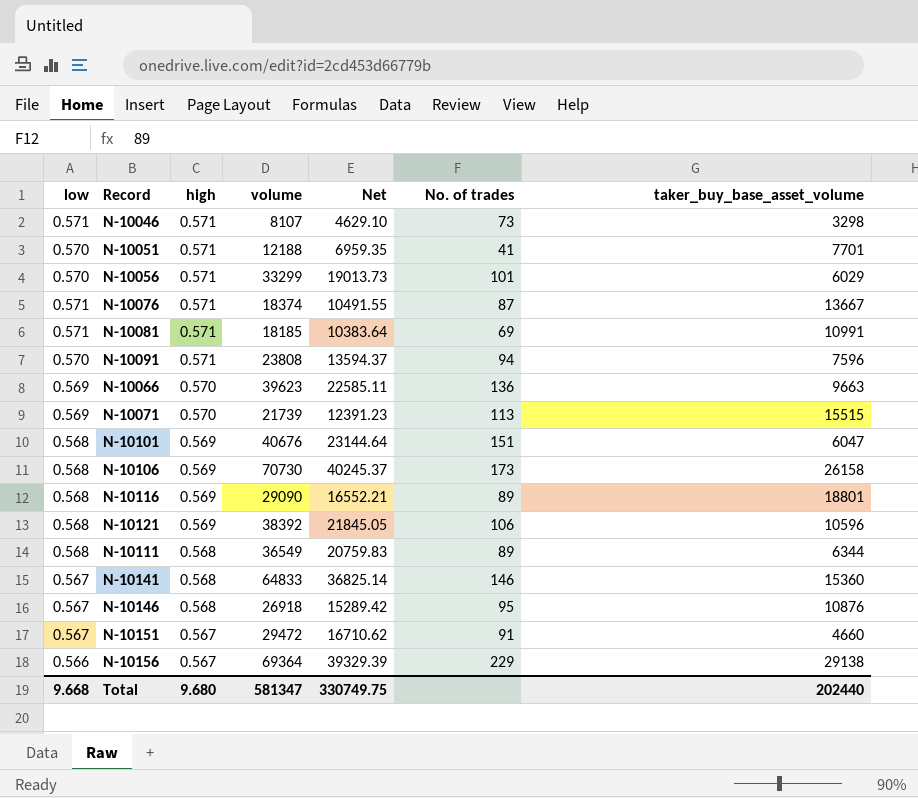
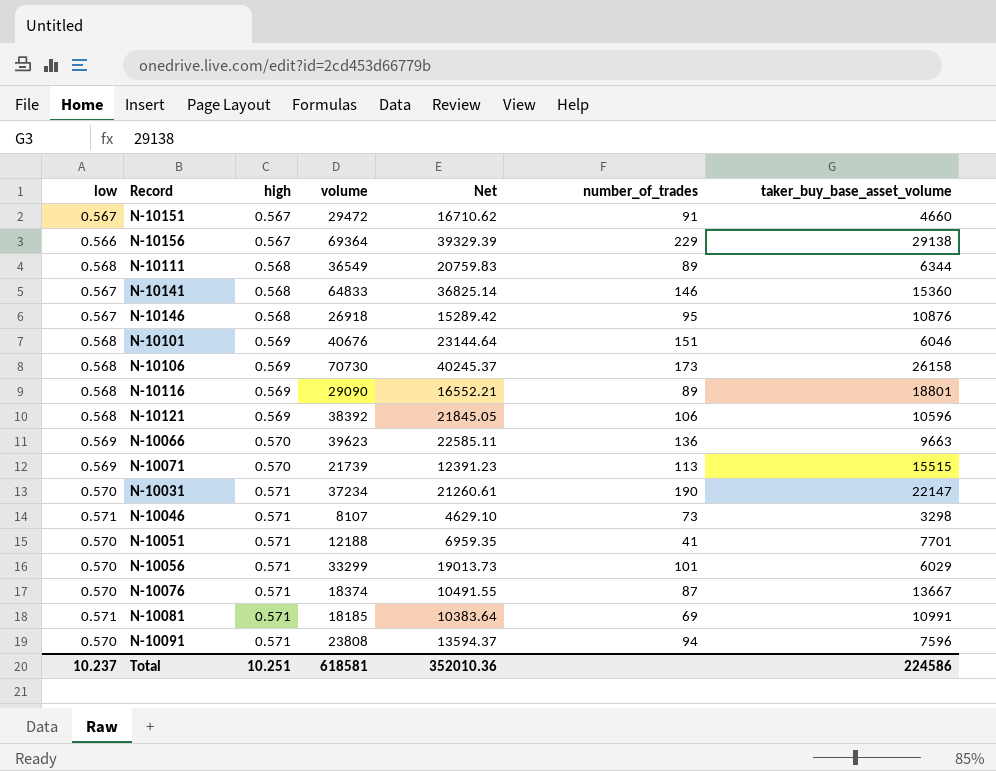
row order: high descending -> high ascending
column name: No. of trades -> number_of_trades
N-10101 | taker_buy_base_asset_volume: 6047 -> 6046
row N-10031: none -> 0.570 | 0.571 | 37234 | 21260.61 | 190 | 22147
N-10076 | low: 0.571 -> 0.570
Total | low: 9.668 -> 10.237
Total | high: 9.680 -> 10.251
Total | volume: 581347 -> 618581
Total | Net: 330749.75 -> 352010.36
Total | taker_buy_base_asset_volume: 202440 -> 224586

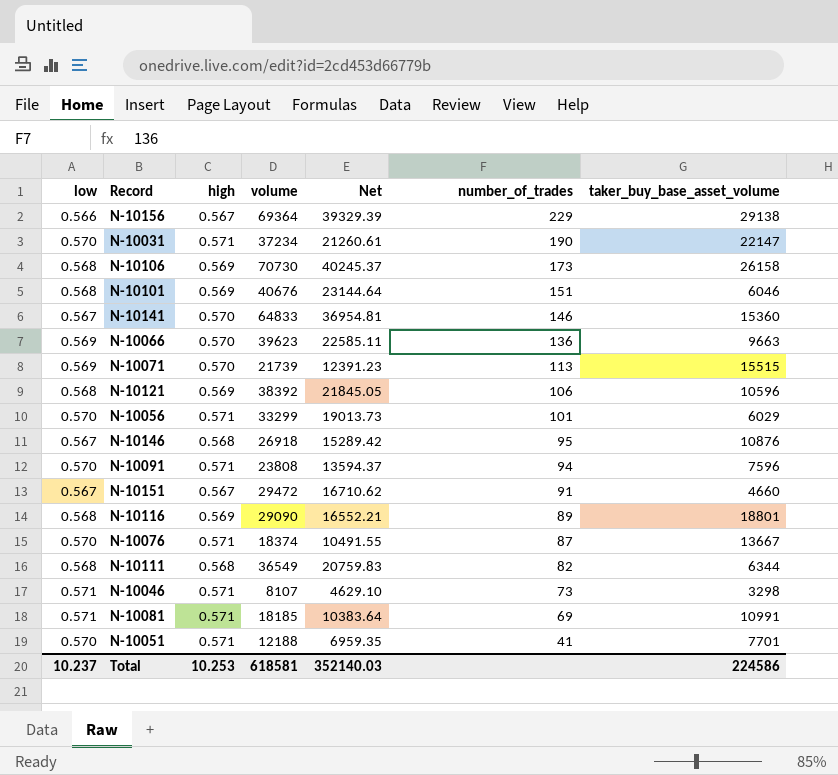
row order: high ascending -> number_of_trades descending
N-10141 | high: 0.568 -> 0.570
N-10141 | Net: 36825.14 -> 36954.81
N-10111 | number_of_trades: 89 -> 82
Total | high: 10.251 -> 10.253
Total | Net: 352010.36 -> 352140.03

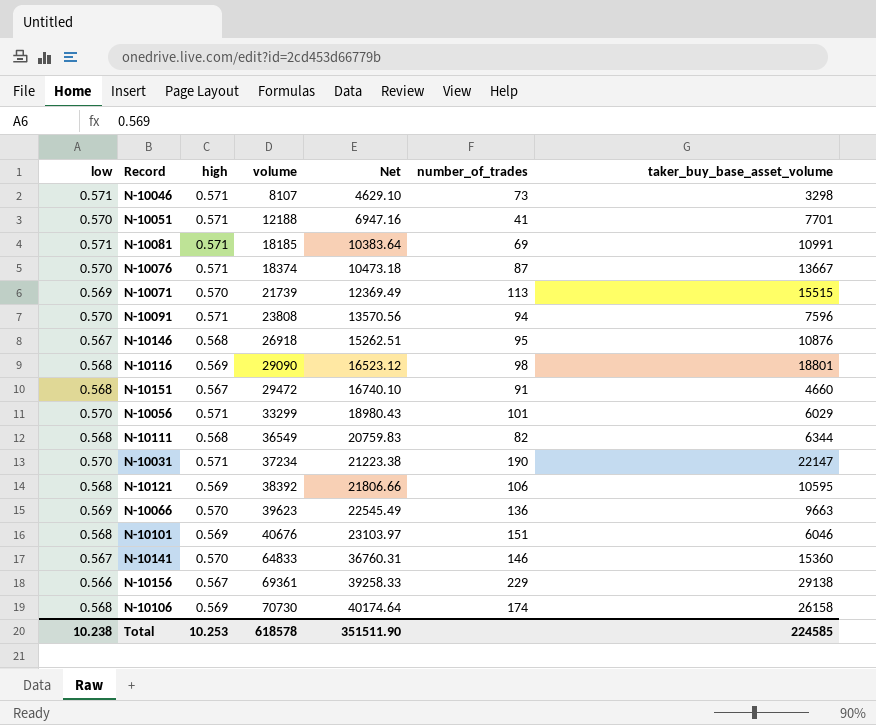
row order: number_of_trades descending -> volume ascending
column Net | formula: [high] * [volume] -> [low] * [volume]
N-10116 | number_of_trades: 89 -> 98
N-10151 | low: 0.567 -> 0.568
N-10121 | taker_buy_base_asset_volume: 10596 -> 10595
N-10156 | volume: 69364 -> 69361
N-10106 | number_of_trades: 173 -> 174
Total | low: 10.237 -> 10.238
Total | volume: 618581 -> 618578
Total | Net: 352140.03 -> 351511.90
Total | taker_buy_base_asset_volume: 224586 -> 224585

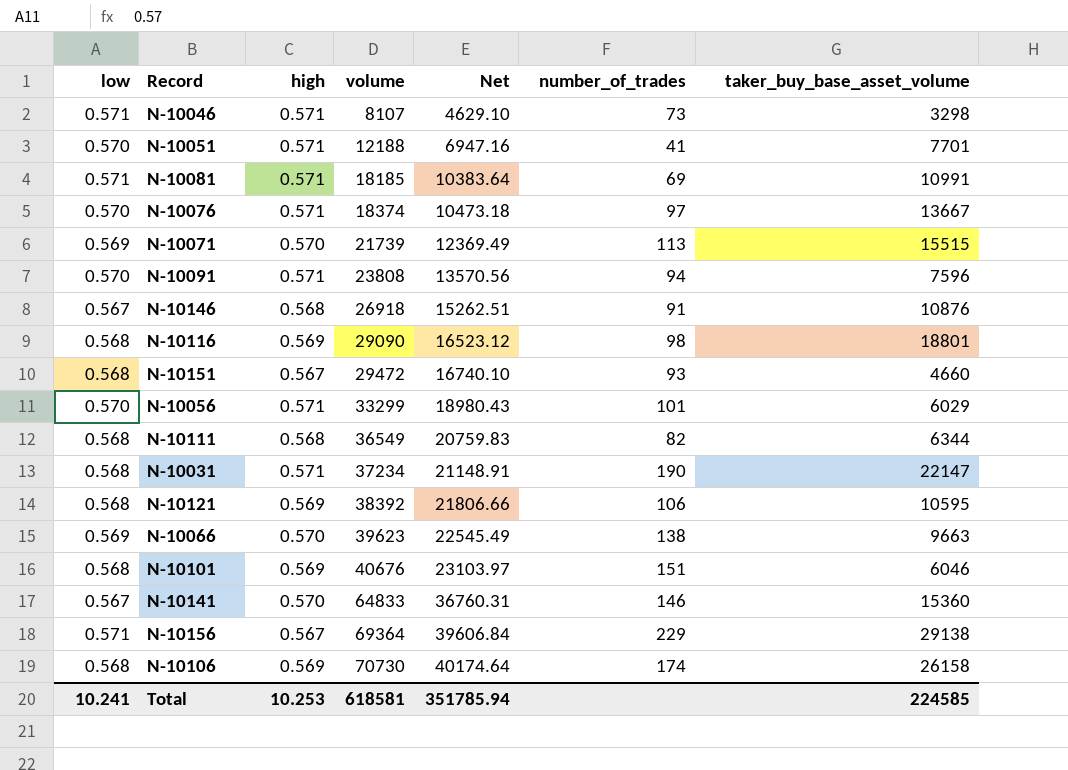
N-10076 | number_of_trades: 87 -> 97
N-10146 | number_of_trades: 95 -> 91
N-10151 | number_of_trades: 91 -> 93
N-10031 | low: 0.570 -> 0.568
N-10031 | Net: 21223.38 -> 21148.91
N-10066 | number_of_trades: 136 -> 138
N-10156 | low: 0.566 -> 0.571
N-10156 | volume: 69361 -> 69364
N-10156 | Net: 39258.33 -> 39606.84
Total | low: 10.238 -> 10.241
Total | volume: 618578 -> 618581
Total | Net: 351511.90 -> 351785.94

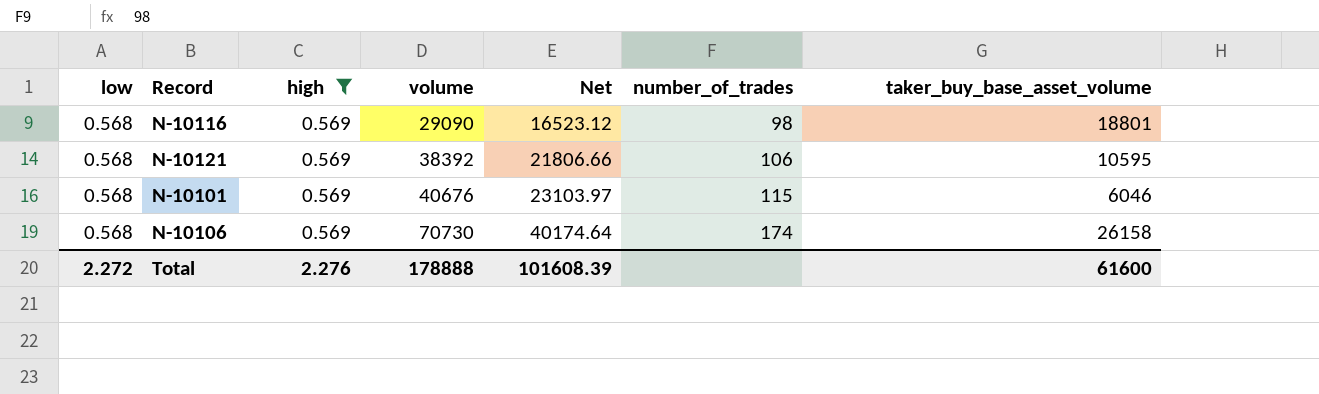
filter: none -> high = 0.569
N-10101 | number_of_trades: 151 -> 115
Total | low: 10.241 -> 2.272
Total | high: 10.253 -> 2.276
Total | volume: 618581 -> 178888
Total | Net: 351785.94 -> 101608.39
Total | taker_buy_base_asset_volume: 224585 -> 61600

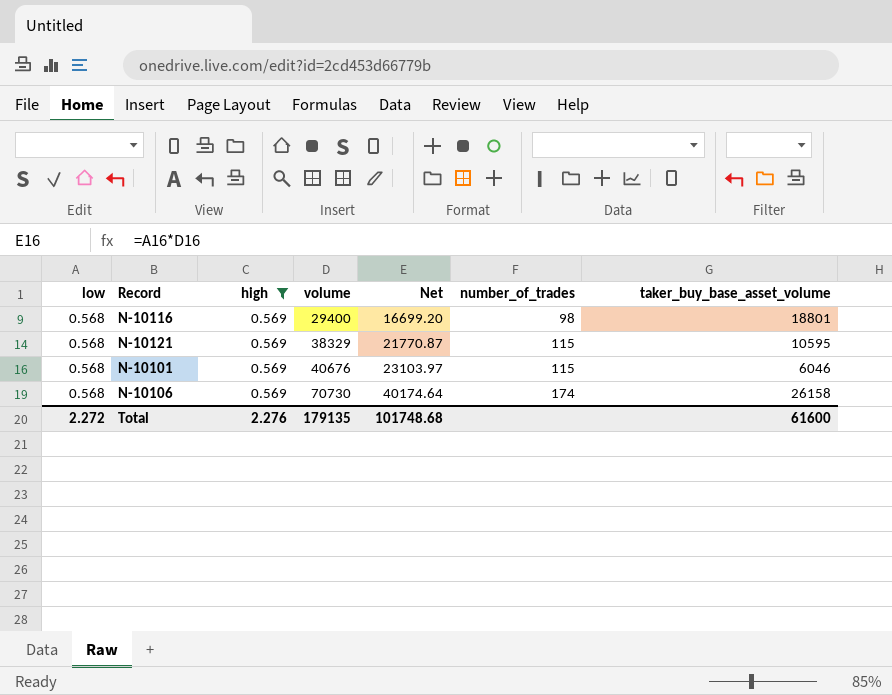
N-10116 | volume: 29090 -> 29400
N-10116 | Net: 16523.12 -> 16699.20
N-10121 | volume: 38392 -> 38329
N-10121 | Net: 21806.66 -> 21770.87
N-10121 | number_of_trades: 106 -> 115
Total | volume: 178888 -> 179135
Total | Net: 101608.39 -> 101748.68

